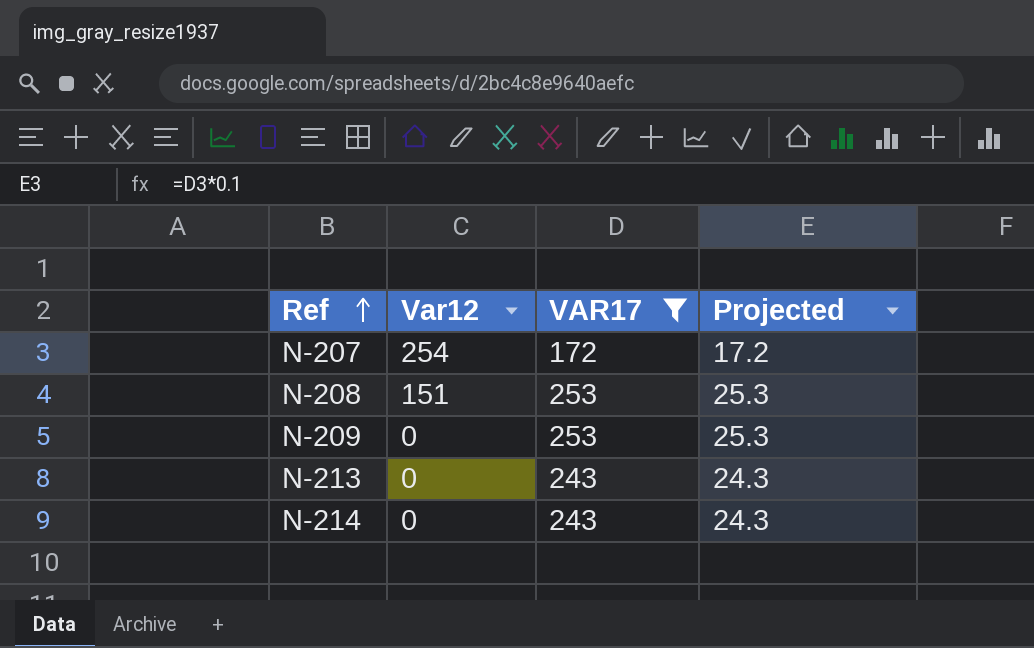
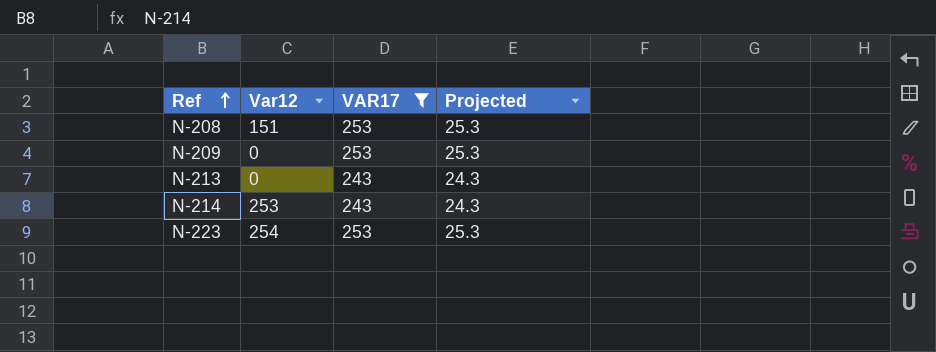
row N-207: 254 | 172 | 17.2 -> none
N-214 | Var12: 0 -> 253
row N-223: none -> 254 | 253 | 25.3

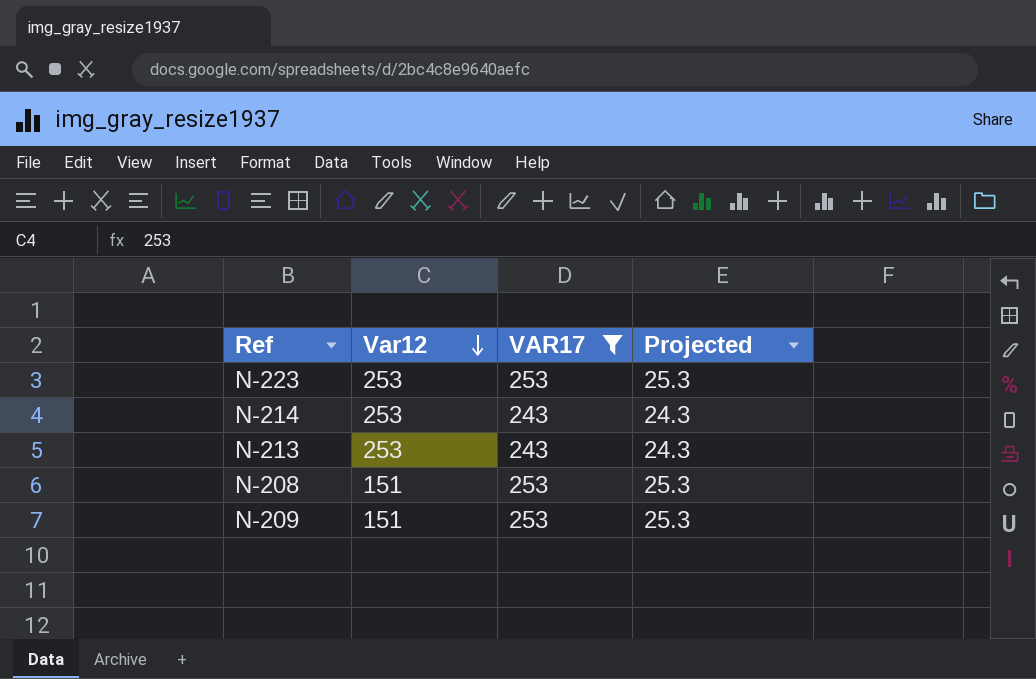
row order: Ref ascending -> Var12 descending
N-223 | Var12: 254 -> 253
N-213 | Var12: 0 -> 253
N-209 | Var12: 0 -> 151

